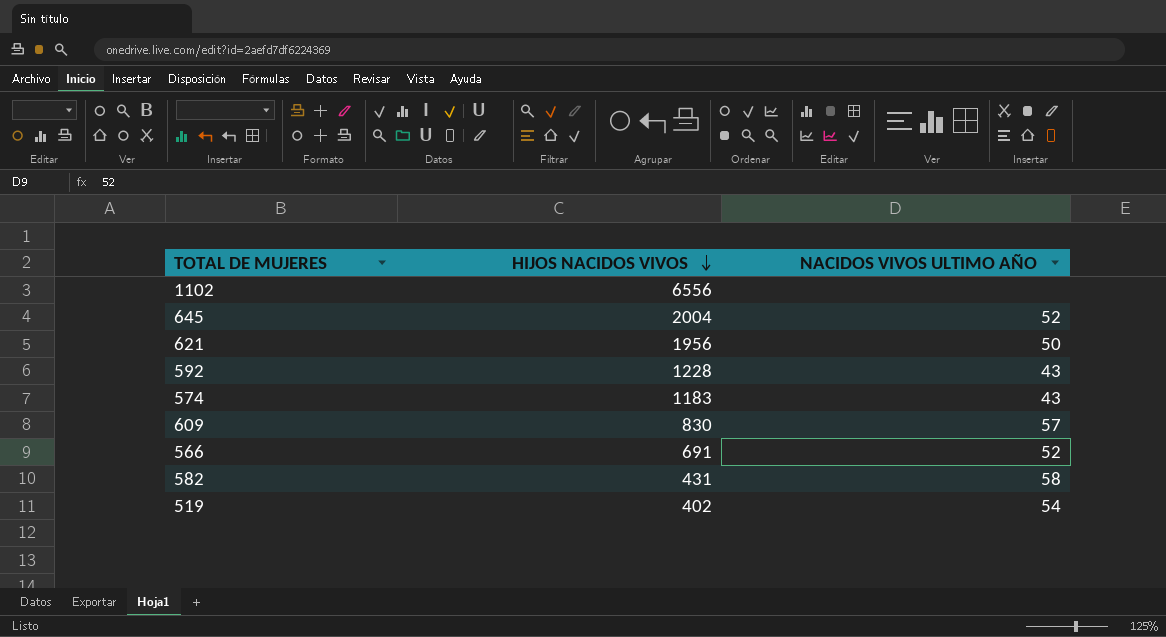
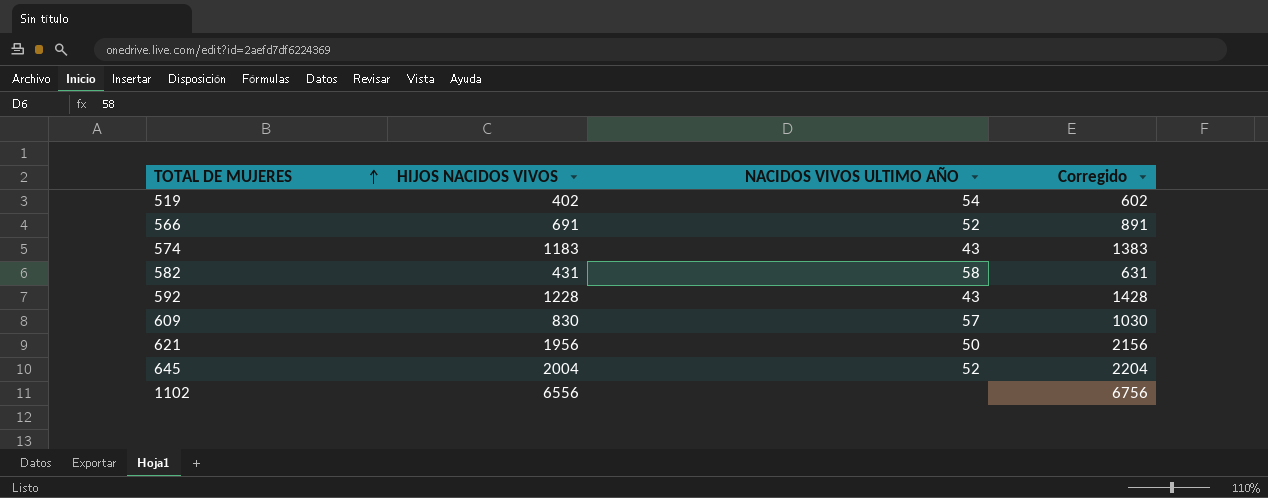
row order: HIJOS NACIDOS VIVOS descending -> TOTAL DE MUJERES ascending
column Corregido | formula: none -> [HIJOS NACIDOS VIVOS] + 200

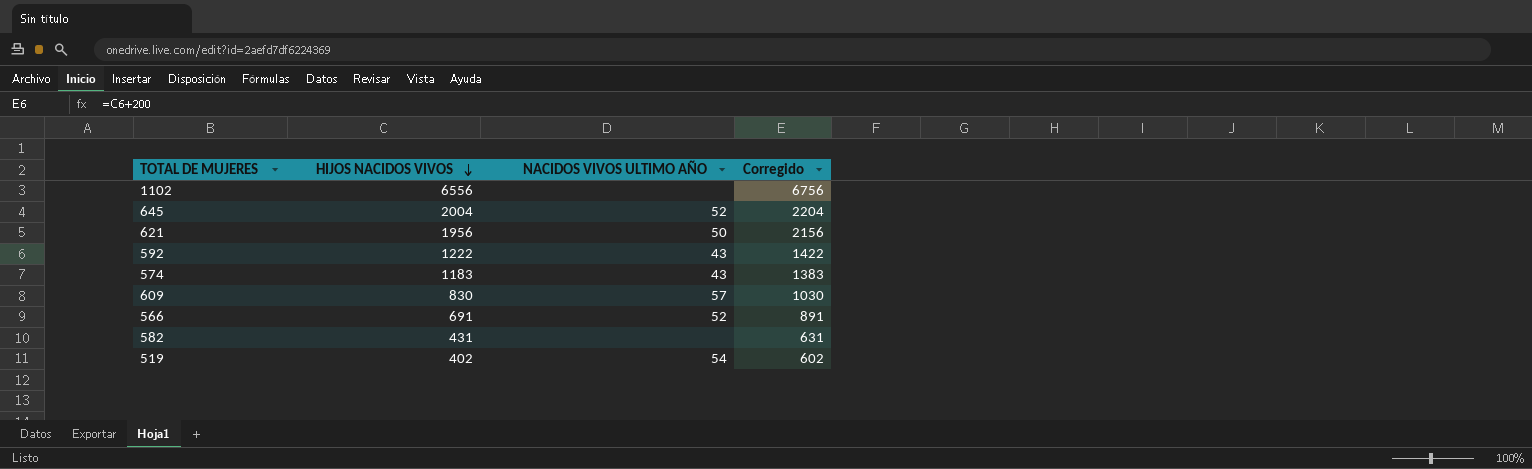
row order: TOTAL DE MUJERES ascending -> HIJOS NACIDOS VIVOS descending
592 | HIJOS NACIDOS VIVOS: 1228 -> 1222
592 | Corregido: 1428 -> 1422
582 | NACIDOS VIVOS ULTIMO AÑO: 58 -> none

